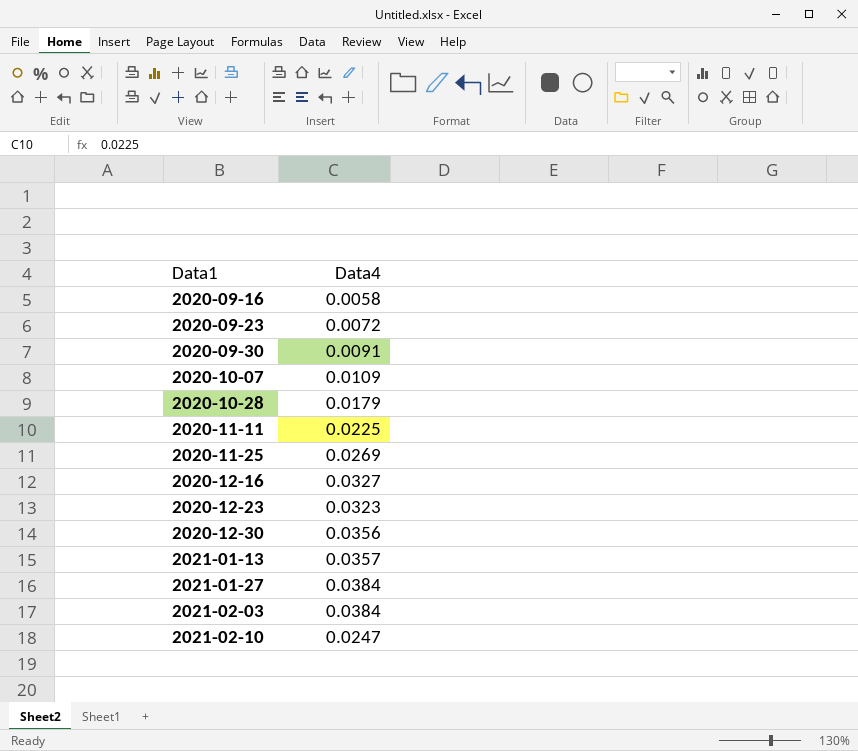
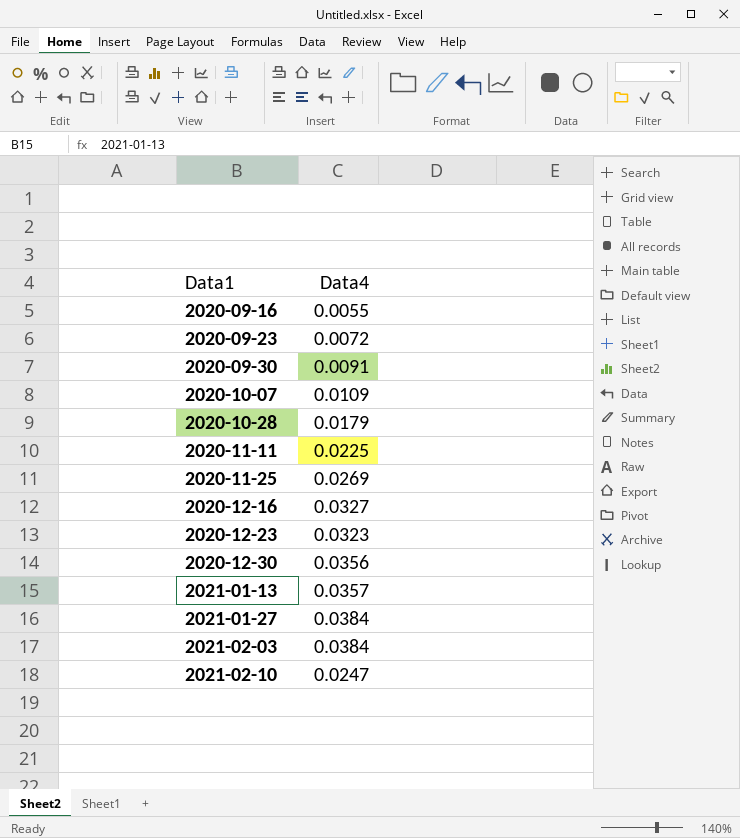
2020-09-16 | Data4: 0.0058 -> 0.0055

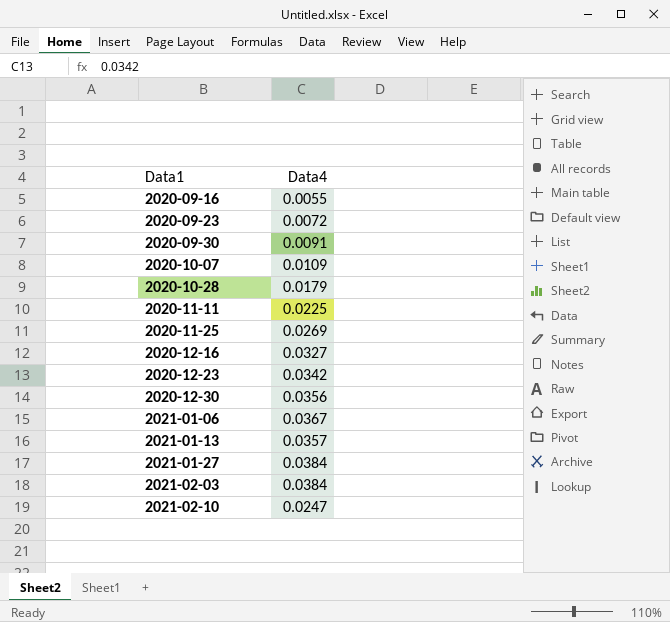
2020-12-23 | Data4: 0.0323 -> 0.0342
row 2021-01-06: none -> 0.0367

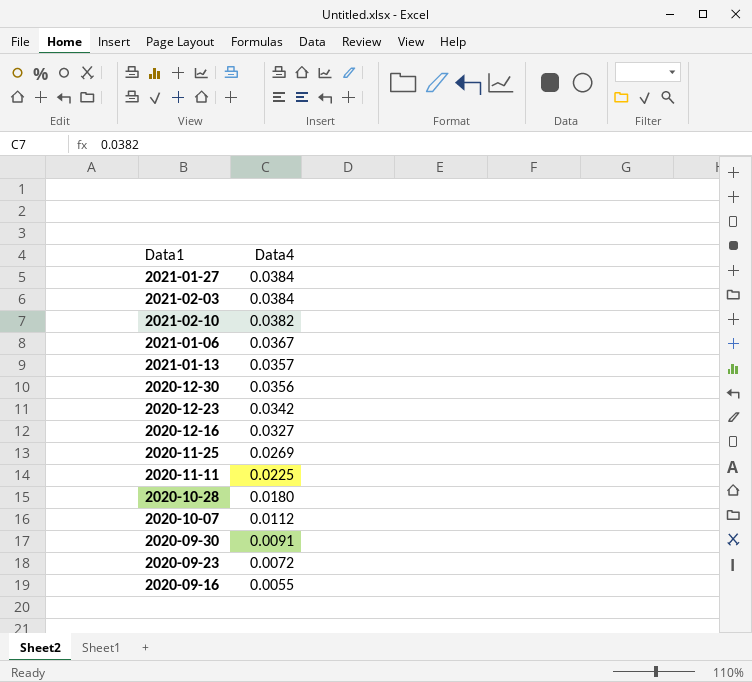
row order: Data1 ascending -> Data4 descending
2021-02-10 | Data4: 0.0247 -> 0.0382
2020-10-28 | Data4: 0.0179 -> 0.0180
2020-10-07 | Data4: 0.0109 -> 0.0112

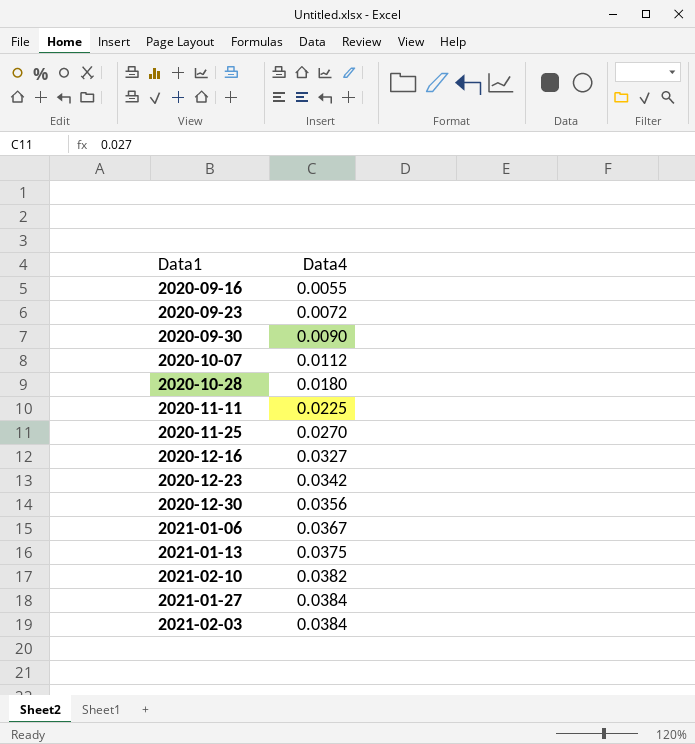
row order: Data4 descending -> Data4 ascending
2020-09-30 | Data4: 0.0091 -> 0.0090
2020-11-25 | Data4: 0.0269 -> 0.0270
2021-01-13 | Data4: 0.0357 -> 0.0375

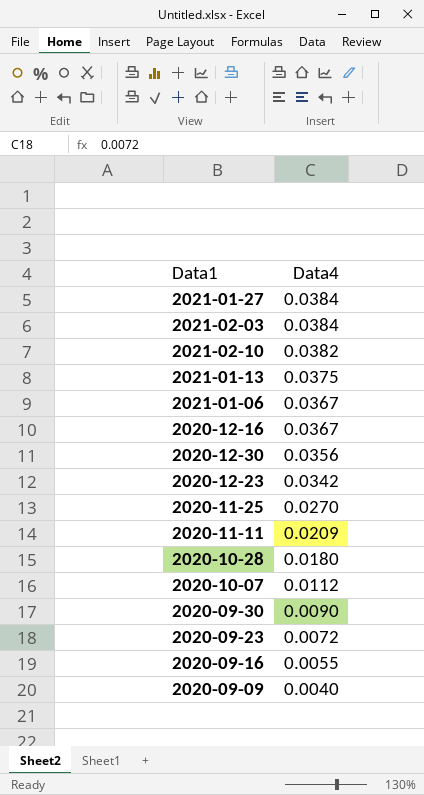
row order: Data4 ascending -> Data4 descending
2020-12-16 | Data4: 0.0327 -> 0.0367
2020-11-11 | Data4: 0.0225 -> 0.0209
row 2020-09-09: none -> 0.0040

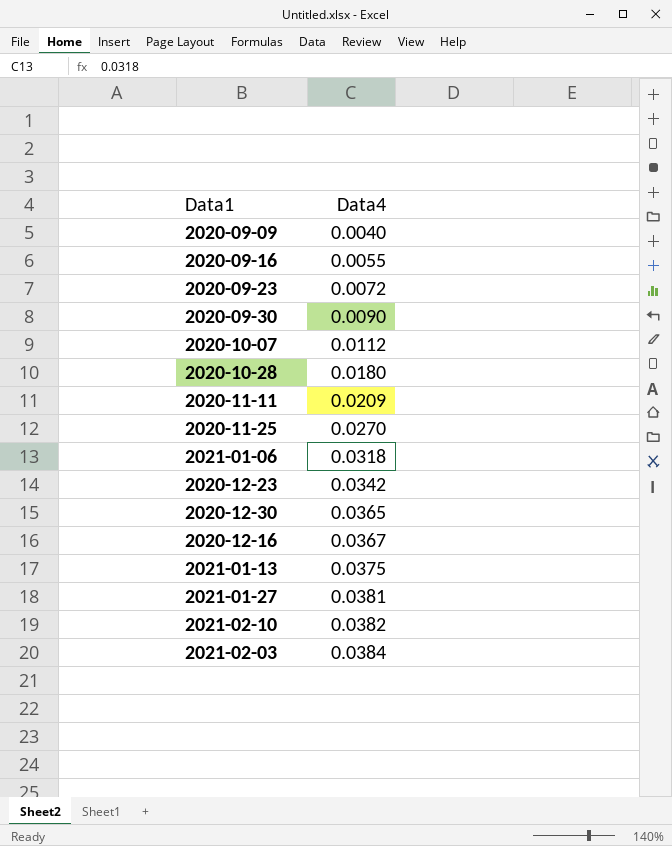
row order: Data4 descending -> Data4 ascending
2021-01-06 | Data4: 0.0367 -> 0.0318
2020-12-30 | Data4: 0.0356 -> 0.0365
2021-01-27 | Data4: 0.0384 -> 0.0381

